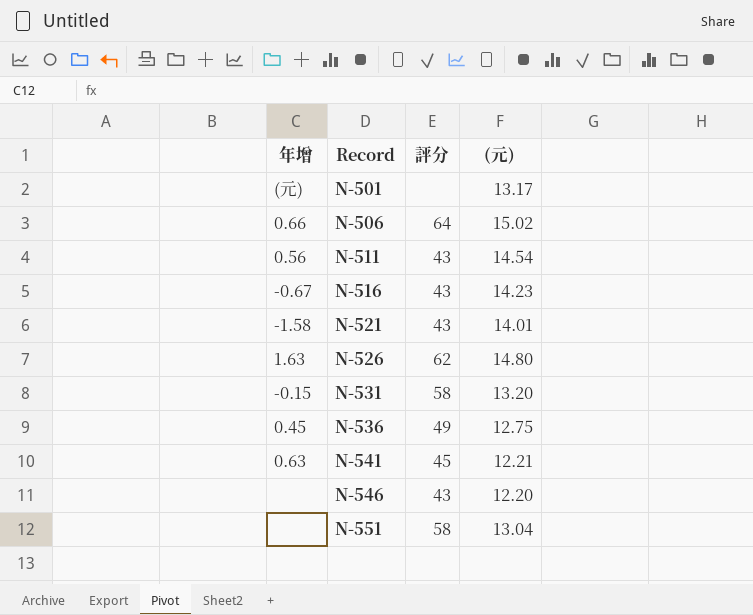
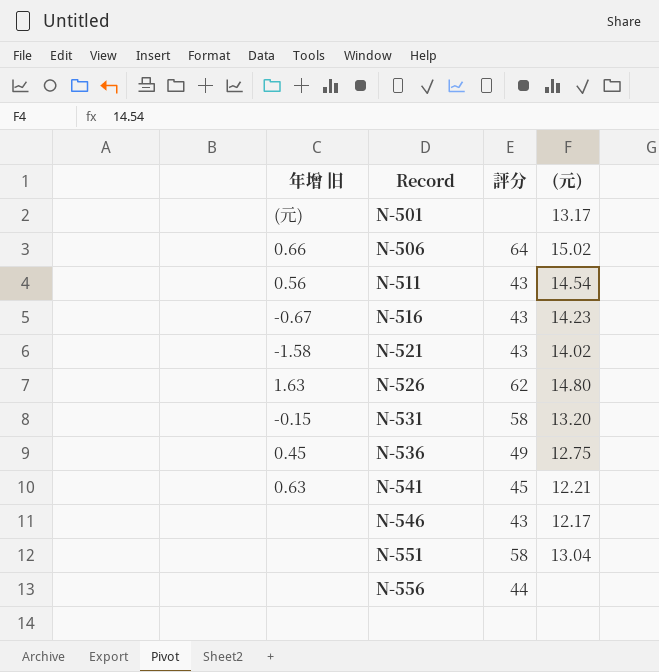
column name: 年增 -> 年增 旧
N-521 | (元): 14.01 -> 14.02
N-546 | (元): 12.20 -> 12.17
row N-556: none -> none | 44 | none

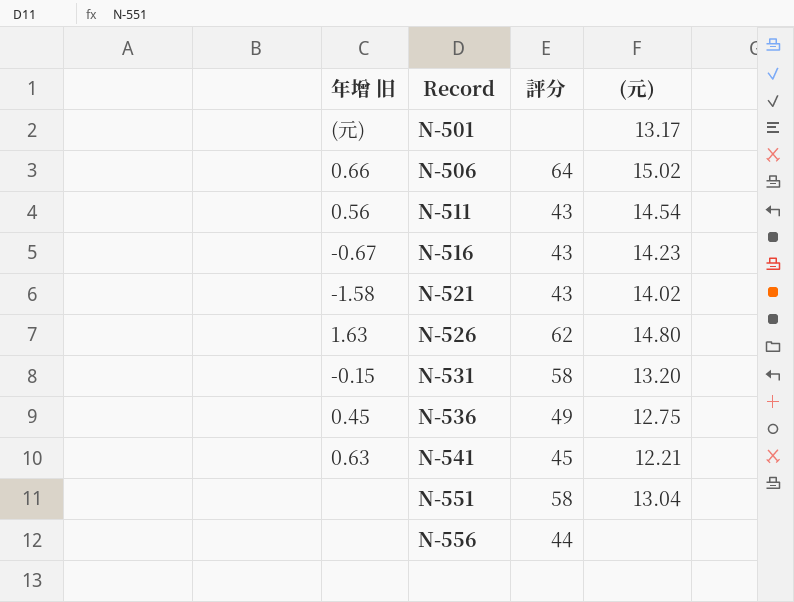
row N-546: none | 43 | 12.17 -> none

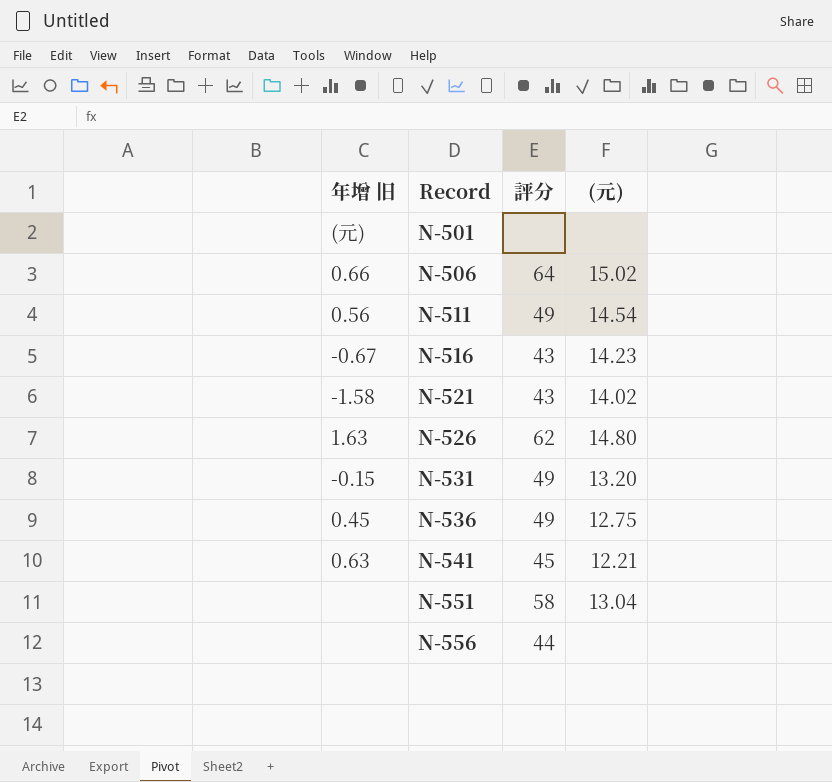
N-501 | (元): 13.17 -> none
N-511 | 評分: 43 -> 49
N-531 | 評分: 58 -> 49

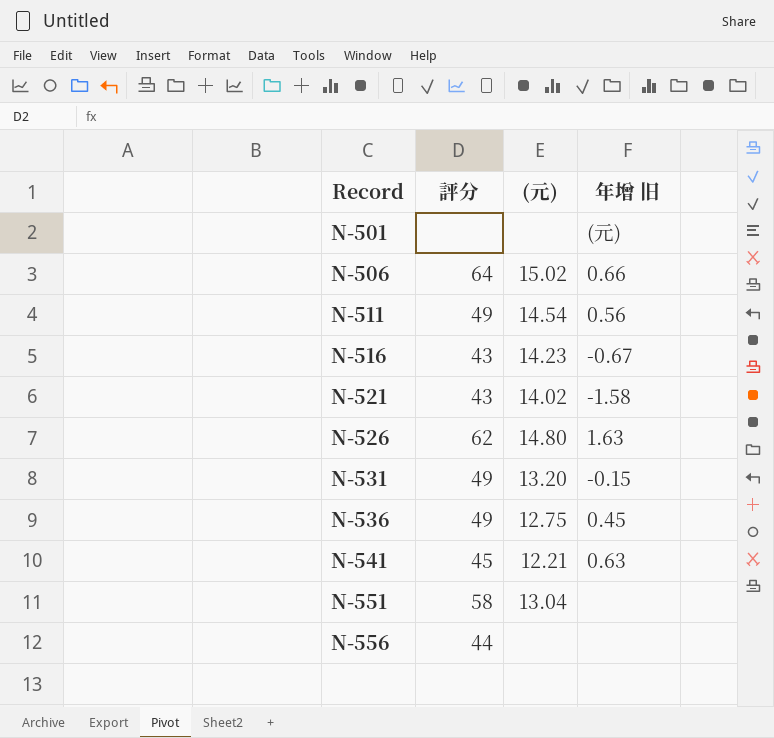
column 年增 旧 | position: 1 -> 4

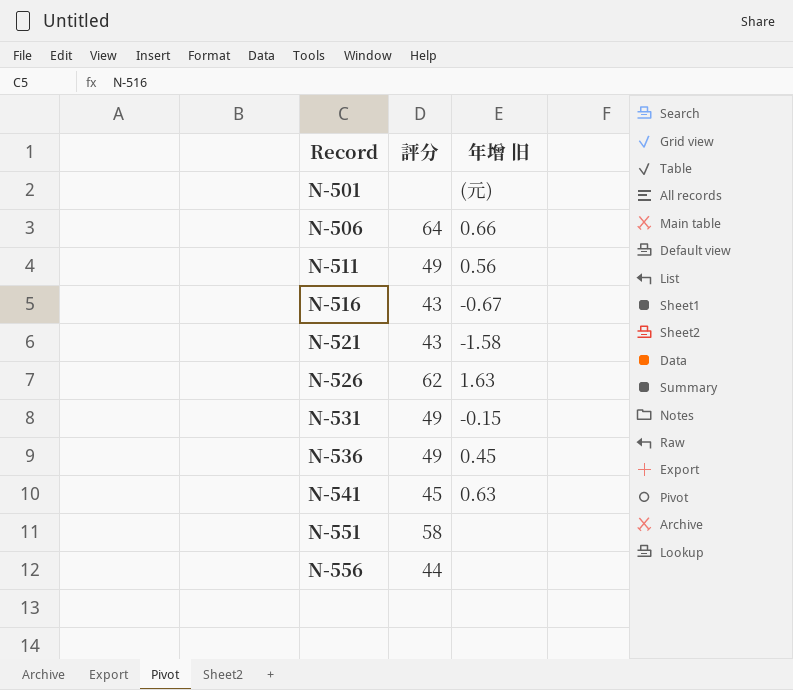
column (元) | position: 3 -> none

